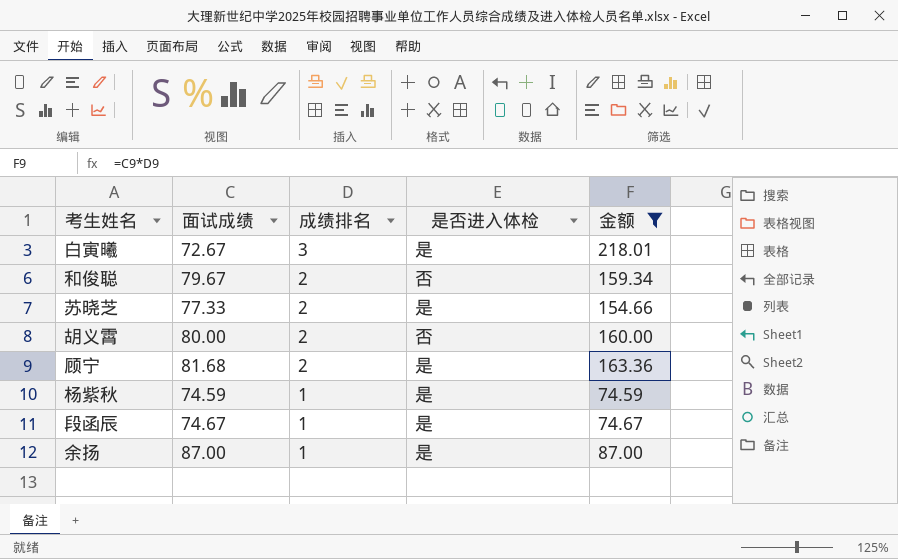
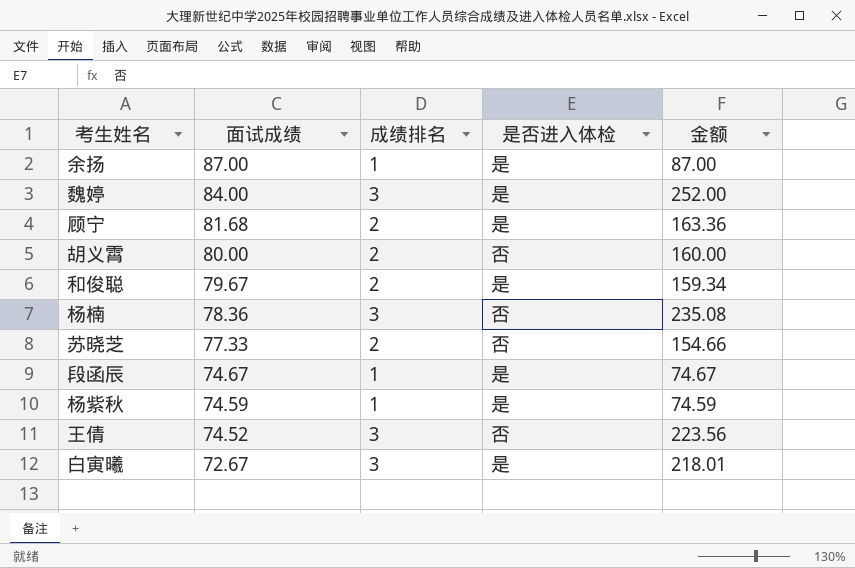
filter: 金额 <= 218.01 -> none
row order: 成绩排名 descending -> 面试成绩 descending
和俊聪 | 是否进入体检: 否 -> 是
苏晓芝 | 是否进入体检: 是 -> 否

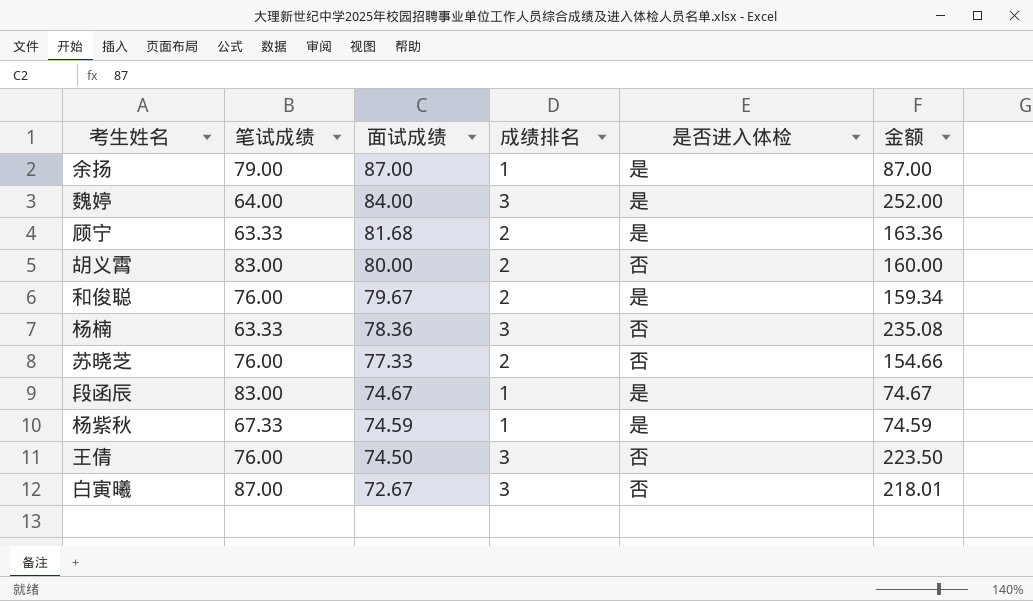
column 笔试成绩 | position: none -> 2
王倩 | 面试成绩: 74.52 -> 74.50
王倩 | 金额: 223.56 -> 223.50
白寅曦 | 是否进入体检: 是 -> 否

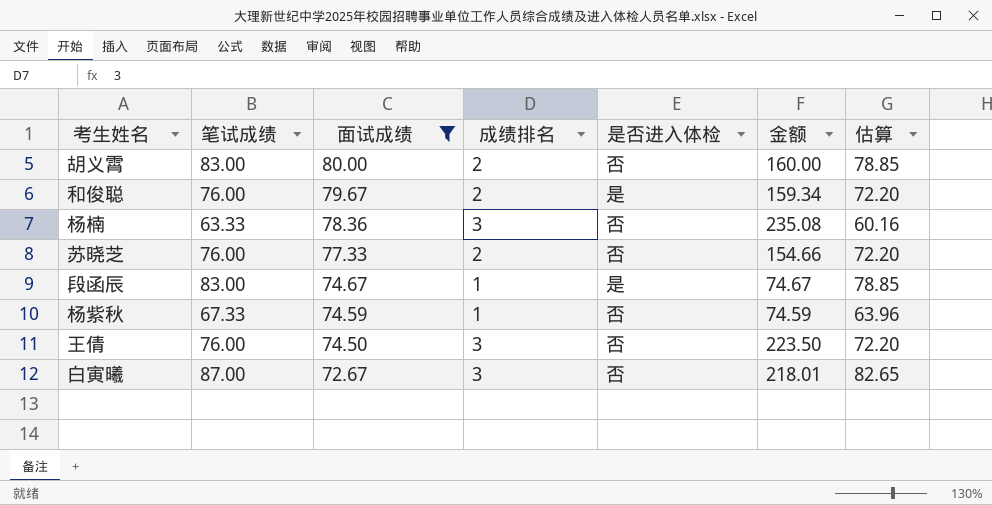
filter: none -> 面试成绩 <= 80.00
column 估算 | formula: none -> [笔试成绩] * 0.95
杨紫秋 | 是否进入体检: 是 -> 否

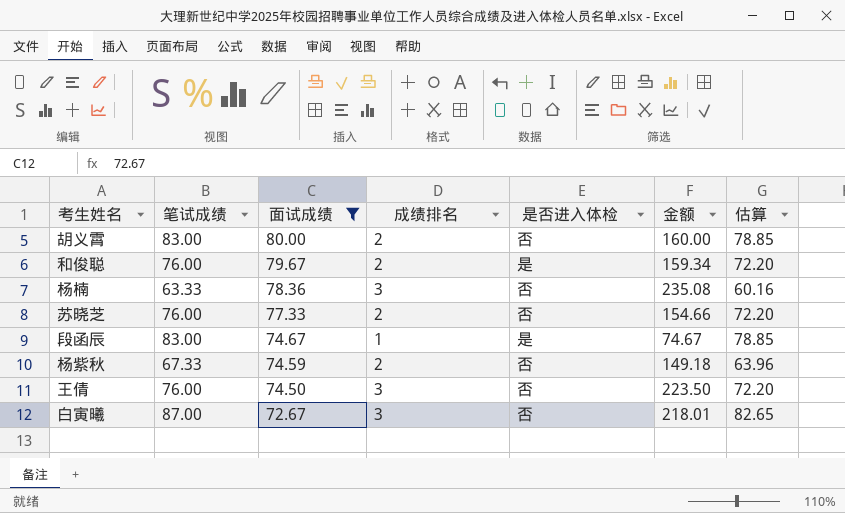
杨紫秋 | 成绩排名: 1 -> 2
杨紫秋 | 金额: 74.59 -> 149.18

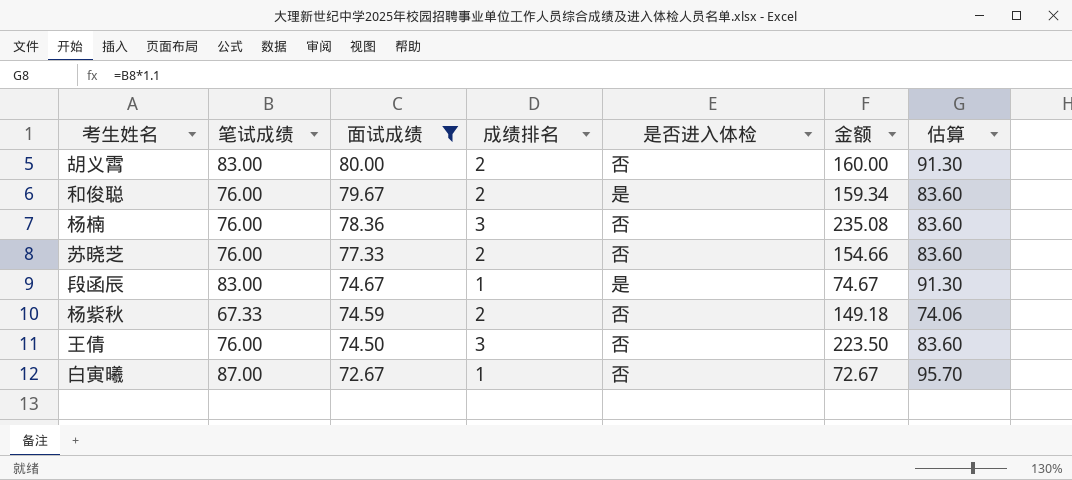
column 估算 | formula: [笔试成绩] * 0.95 -> [笔试成绩] * 1.1
杨楠 | 笔试成绩: 63.33 -> 76.00
白寅曦 | 成绩排名: 3 -> 1
白寅曦 | 金额: 218.01 -> 72.67

